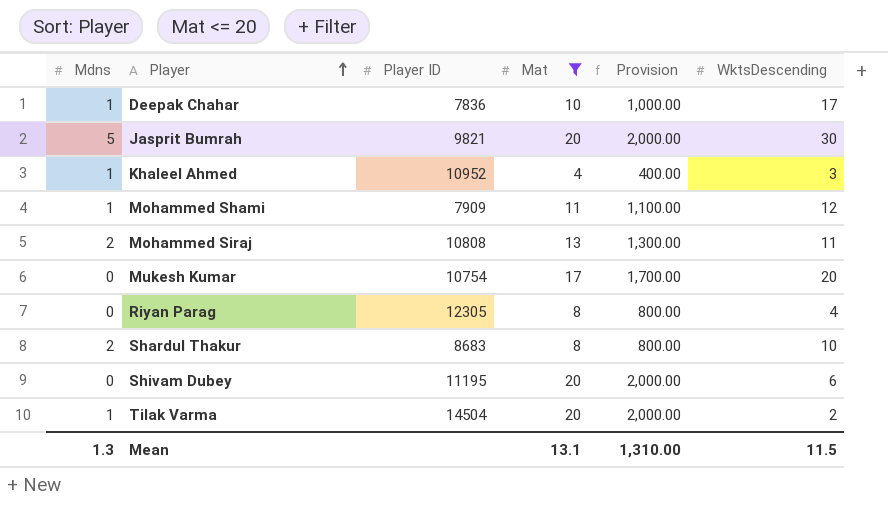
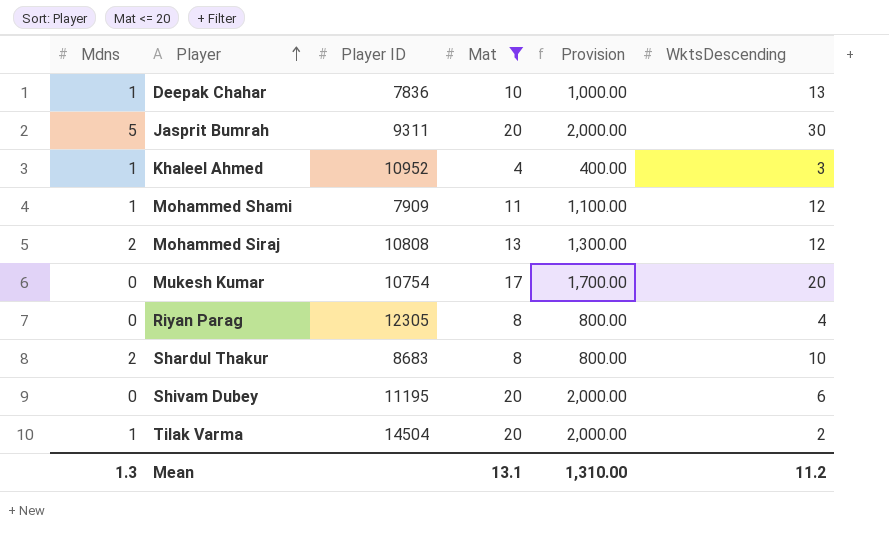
Deepak Chahar | WktsDescending: 17 -> 13
Jasprit Bumrah | Player ID: 9821 -> 9311
Mohammed Siraj | WktsDescending: 11 -> 12
Mean | WktsDescending: 11.5 -> 11.2

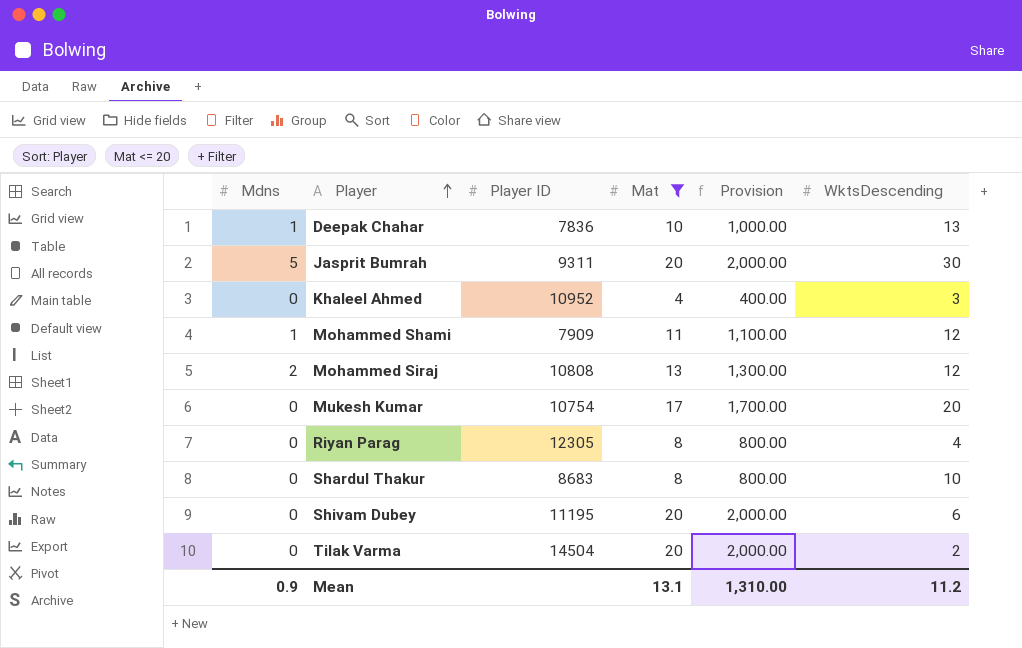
Khaleel Ahmed | Mdns: 1 -> 0
Shardul Thakur | Mdns: 2 -> 0
Tilak Varma | Mdns: 1 -> 0
Mean | Mdns: 1.3 -> 0.9

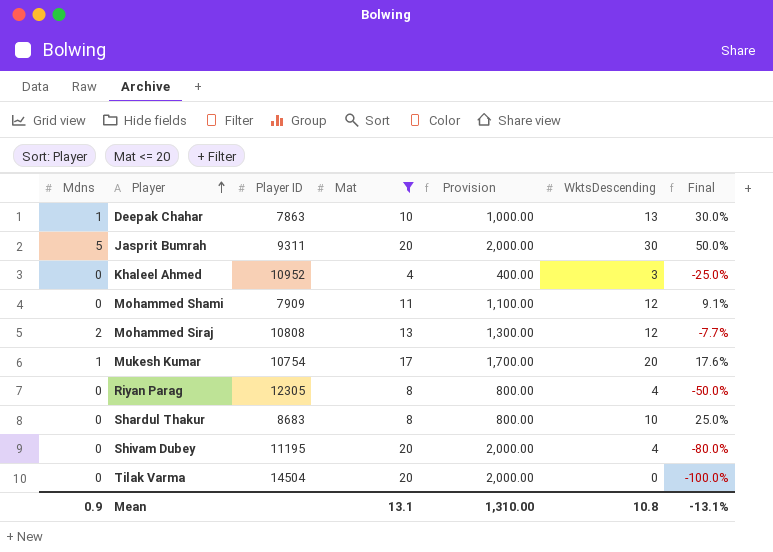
column Final | formula: none -> ([WktsDescending] - [Mat]) / [Mat]
Deepak Chahar | Player ID: 7836 -> 7863
Mohammed Shami | Mdns: 1 -> 0
Mukesh Kumar | Mdns: 0 -> 1
Shivam Dubey | WktsDescending: 6 -> 4
Tilak Varma | WktsDescending: 2 -> 0
Mean | WktsDescending: 11.2 -> 10.8

